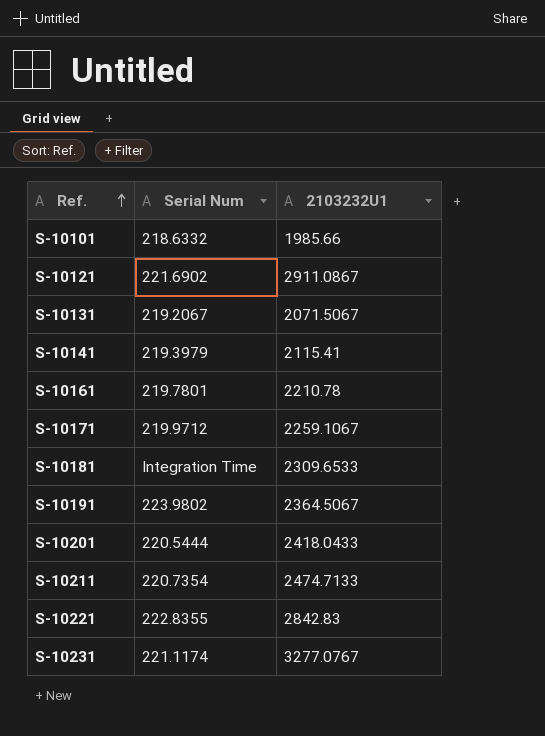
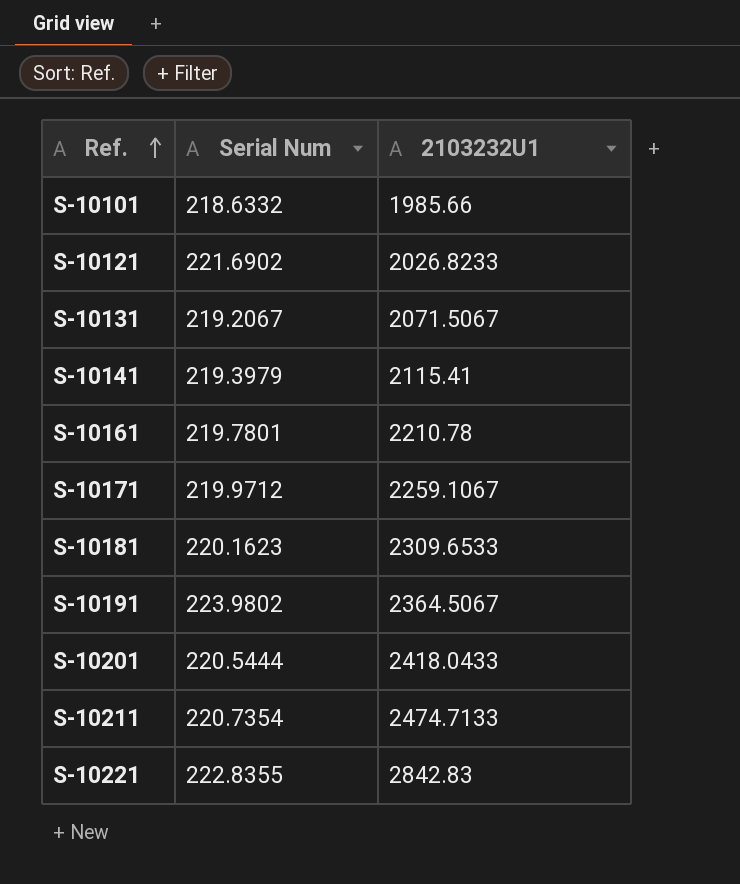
row S-10231: 221.1174 | 3277.0767 -> none
S-10121 | 2103232U1: 2911.0867 -> 2026.8233
S-10181 | Serial Num: Integration Time -> 220.1623

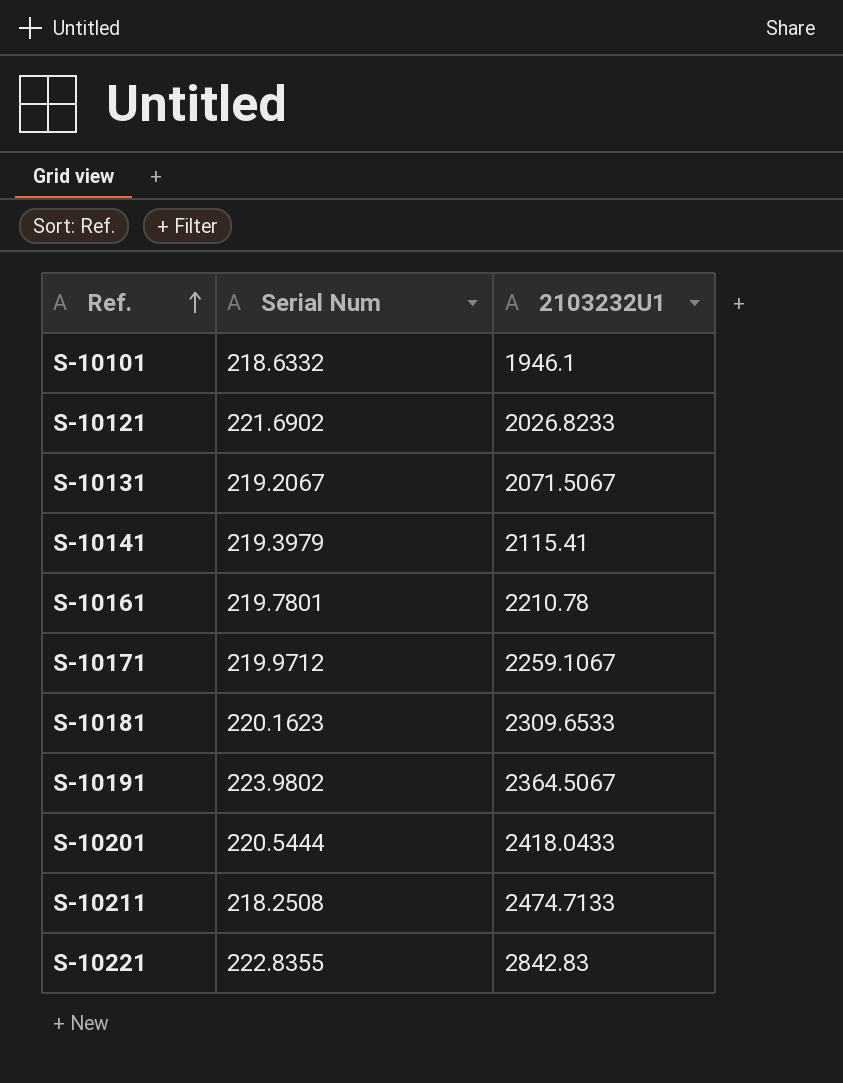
S-10101 | 2103232U1: 1985.66 -> 1946.1
S-10211 | Serial Num: 220.7354 -> 218.2508

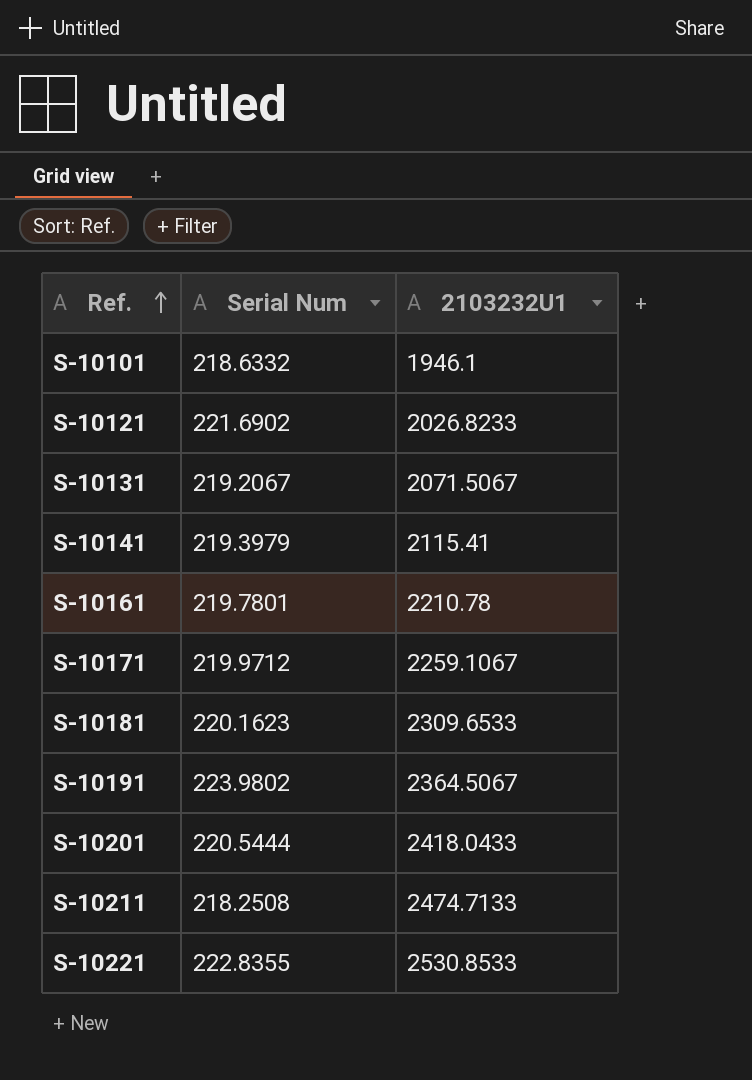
S-10221 | 2103232U1: 2842.83 -> 2530.8533

